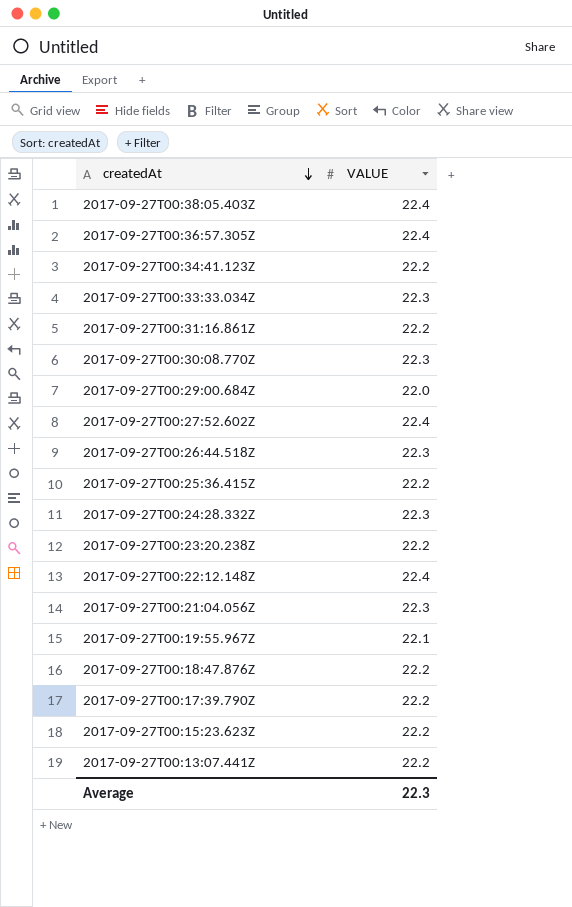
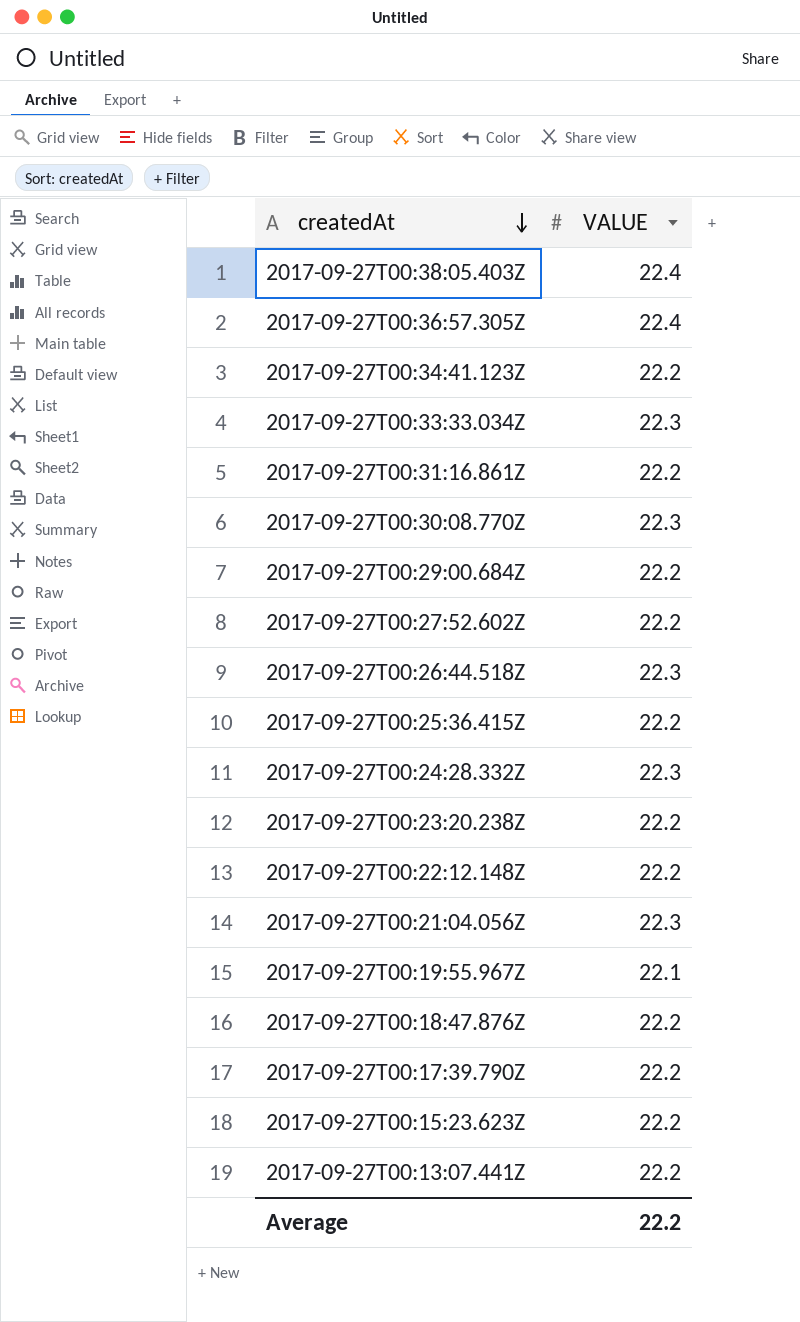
2017-09-27T00:29:00.684Z | VALUE: 22.0 -> 22.2
2017-09-27T00:27:52.602Z | VALUE: 22.4 -> 22.2
2017-09-27T00:22:12.148Z | VALUE: 22.4 -> 22.2
Average | VALUE: 22.3 -> 22.2

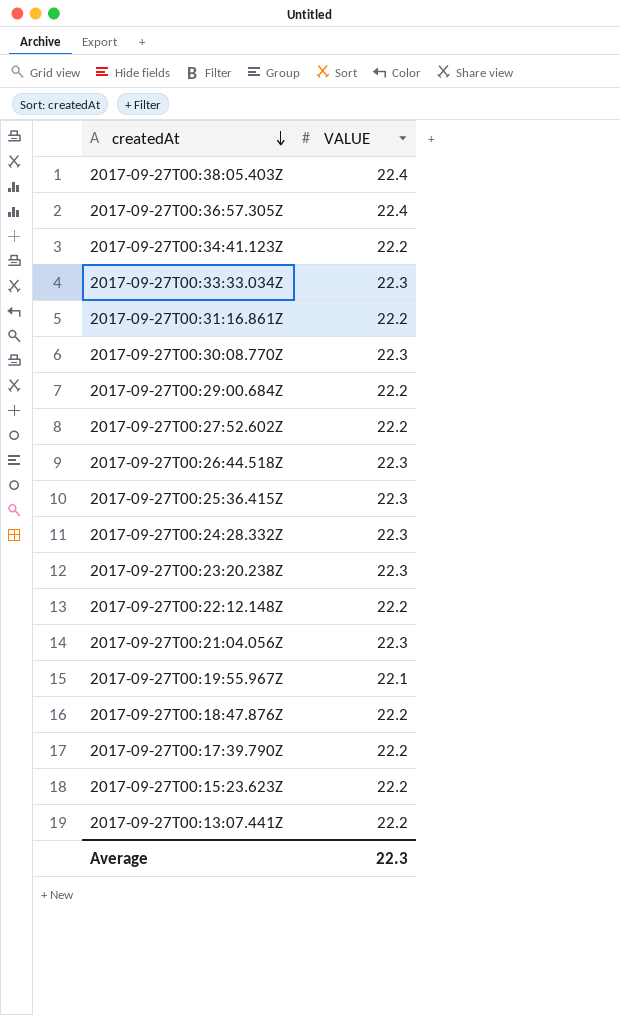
2017-09-27T00:25:36.415Z | VALUE: 22.2 -> 22.3
2017-09-27T00:23:20.238Z | VALUE: 22.2 -> 22.3
Average | VALUE: 22.2 -> 22.3

